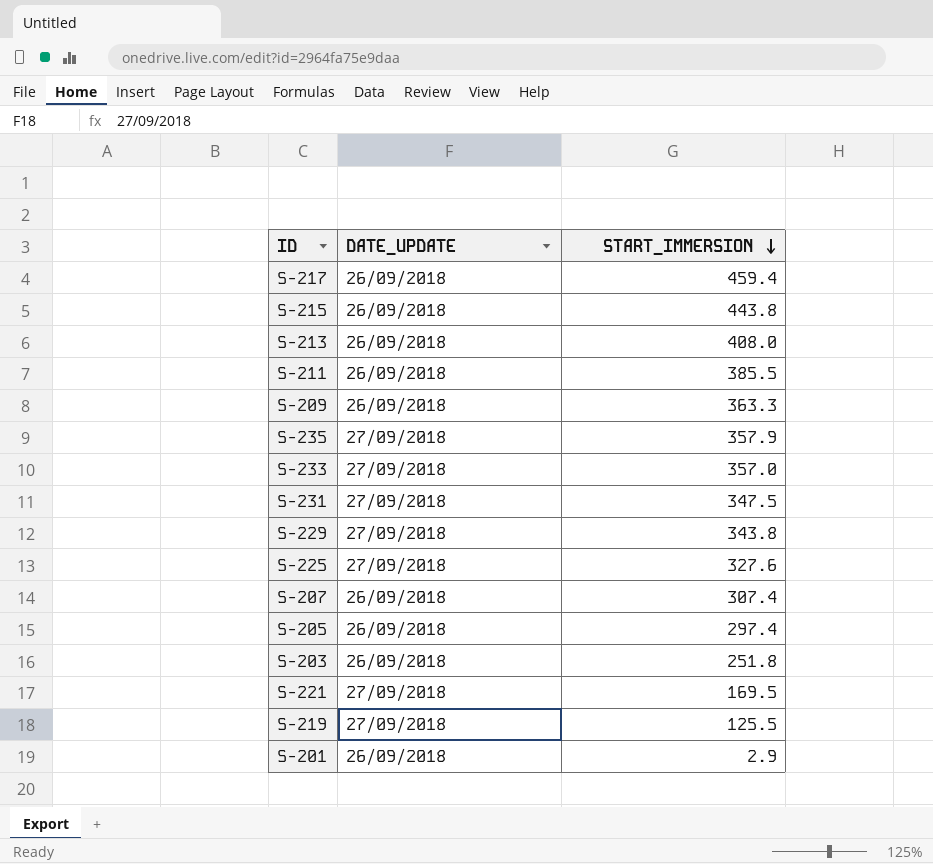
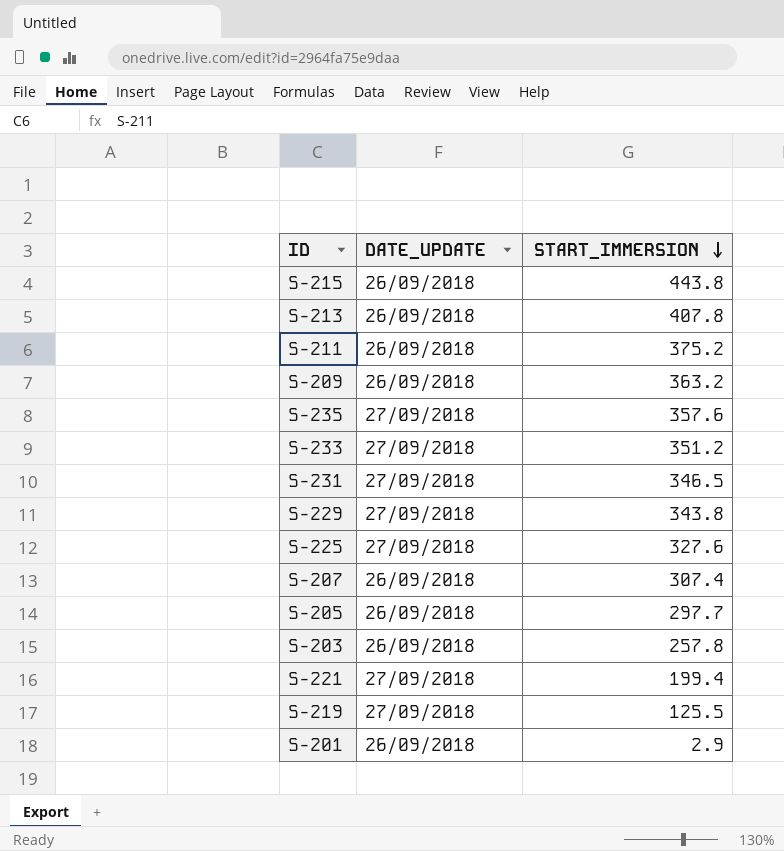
row S-217: 26/09/2018 | 459.4 -> none
S-213 | START_IMMERSION: 408.0 -> 407.8
S-211 | START_IMMERSION: 385.5 -> 375.2
S-209 | START_IMMERSION: 363.3 -> 363.2
S-235 | START_IMMERSION: 357.9 -> 357.6
S-233 | START_IMMERSION: 357.0 -> 351.2
S-231 | START_IMMERSION: 347.5 -> 346.5
S-205 | START_IMMERSION: 297.4 -> 297.7
S-203 | START_IMMERSION: 251.8 -> 257.8
S-221 | START_IMMERSION: 169.5 -> 199.4

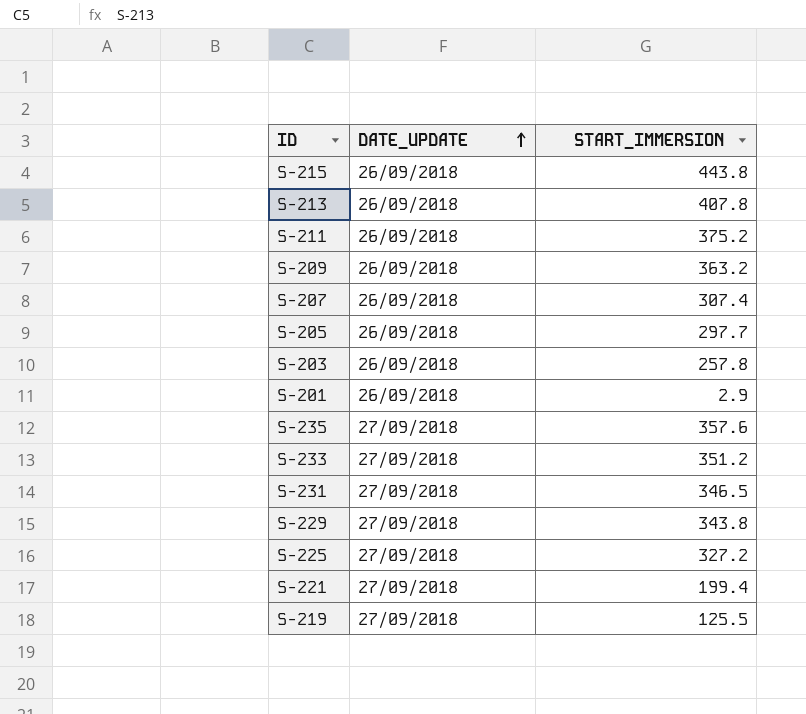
row order: START_IMMERSION descending -> DATE_UPDATE ascending
S-225 | START_IMMERSION: 327.6 -> 327.2

